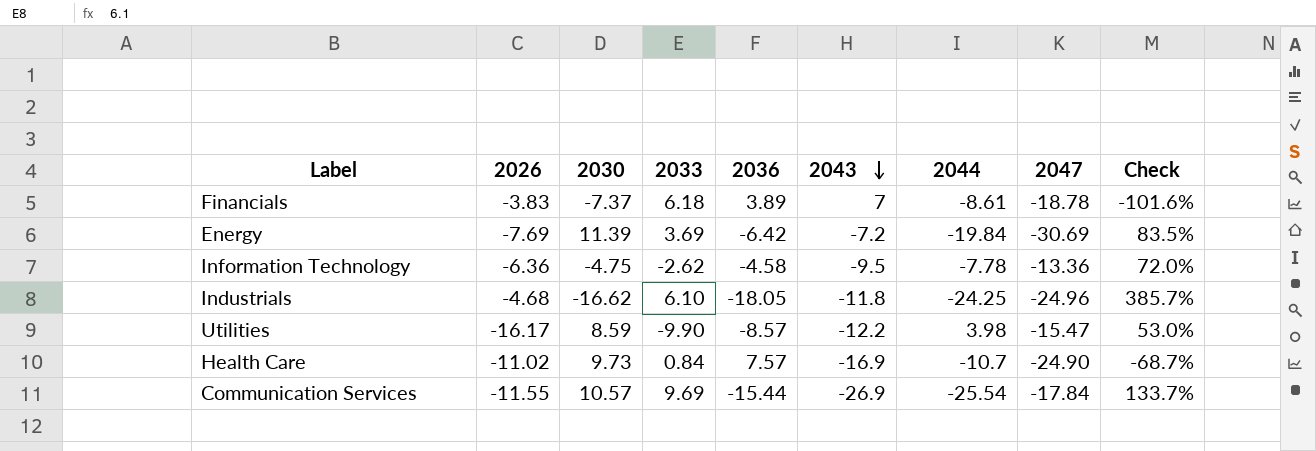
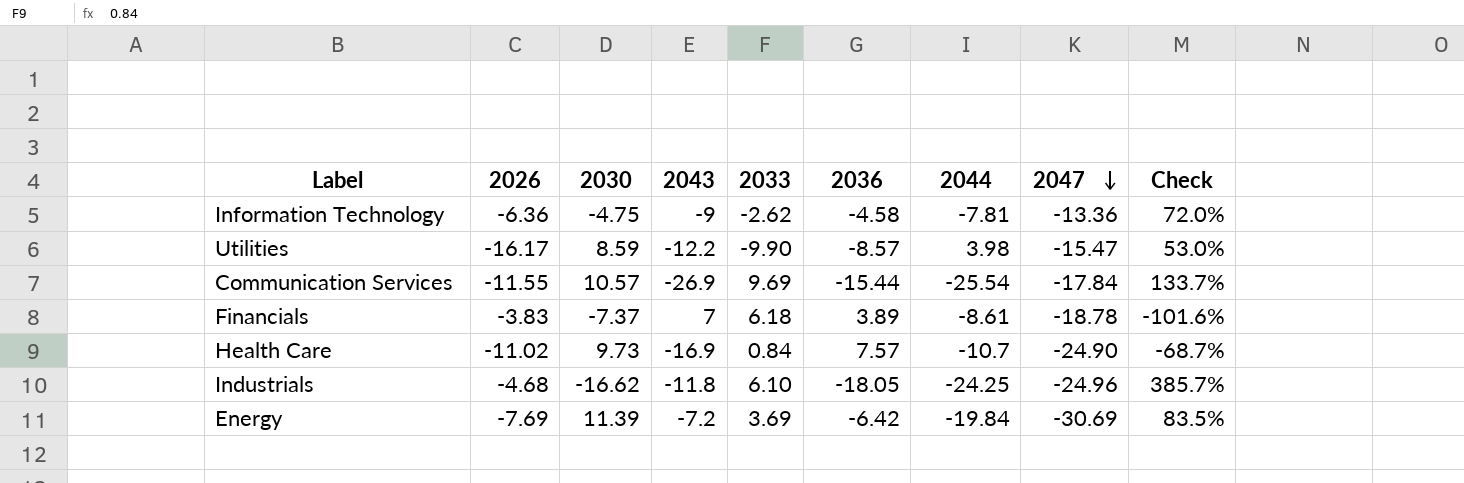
row order: 2043 descending -> 2047 descending
column 2043 | position: 6 -> 4
Information Technology | 2043: -9.5 -> -9
Information Technology | 2044: -7.78 -> -7.81

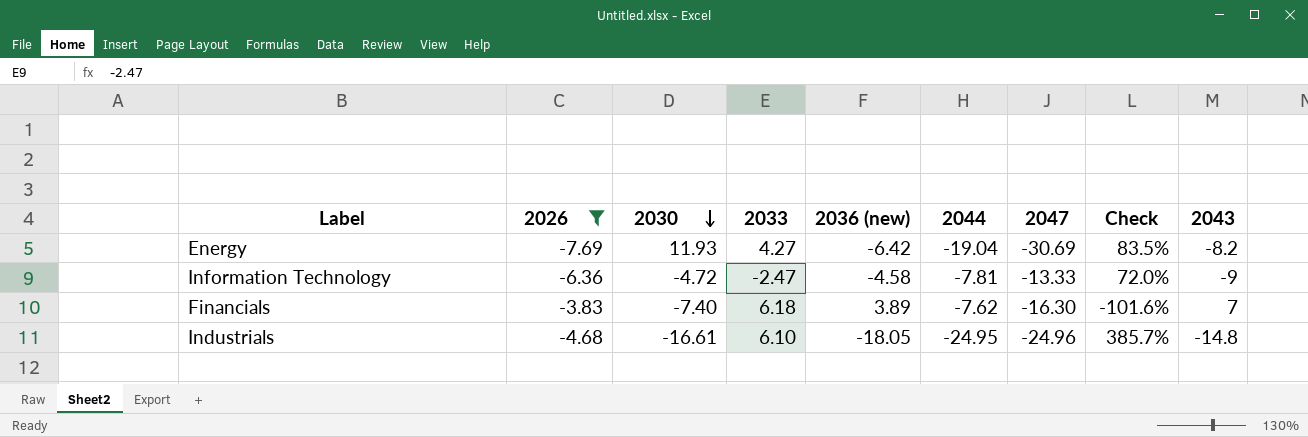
filter: none -> 2026 >= -7.69
row order: 2047 descending -> 2030 descending
column name: 2036 -> 2036 (new)
column 2043 | position: 4 -> 9
Energy | 2030: 11.39 -> 11.93
Energy | 2033: 3.69 -> 4.27
Energy | 2044: -19.84 -> -19.04
Energy | 2043: -7.2 -> -8.2
Information Technology | 2030: -4.75 -> -4.72
Information Technology | 2033: -2.62 -> -2.47
Information Technology | 2047: -13.36 -> -13.33
Financials | 2030: -7.37 -> -7.40
Financials | 2044: -8.61 -> -7.62
Financials | 2047: -18.78 -> -16.30
Industrials | 2030: -16.62 -> -16.61
Industrials | 2044: -24.25 -> -24.95
Industrials | 2043: -11.8 -> -14.8

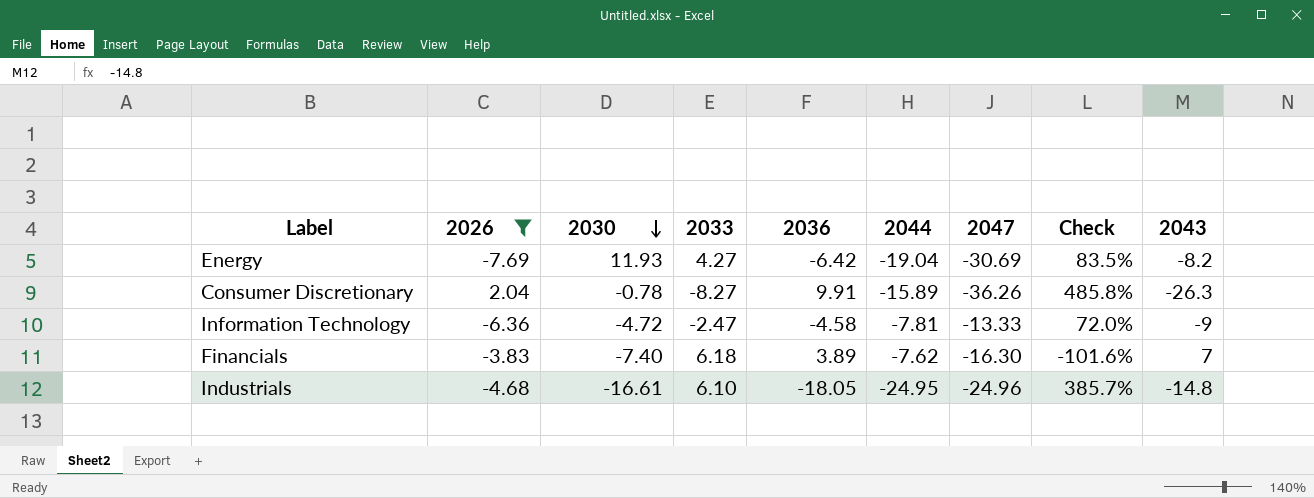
column name: 2036 (new) -> 2036
row Consumer Discretionary: none -> 2.04 | -0.78 | -8.27 | 9.91 | -15.89 | -36.26 | 485.8% | -26.3

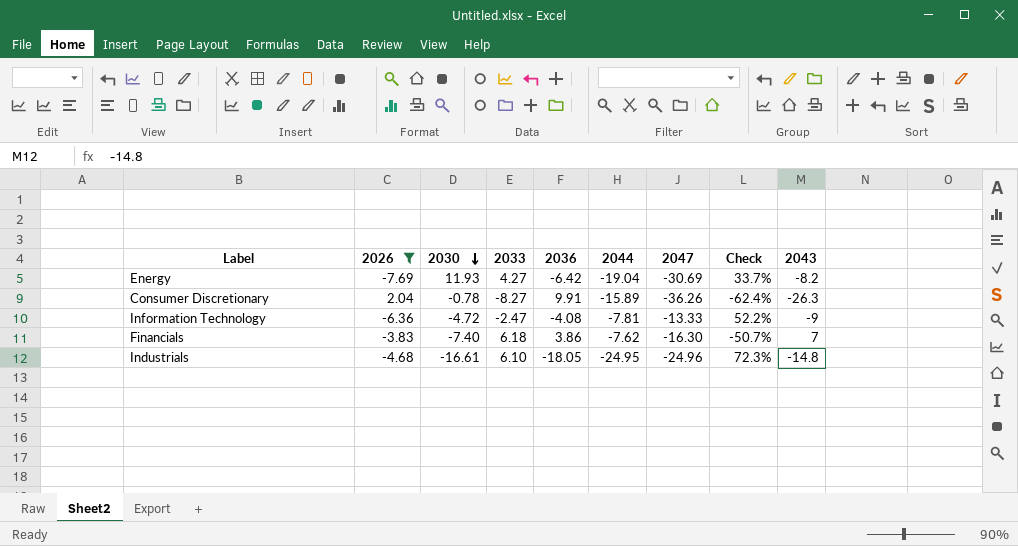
column Check | formula: [2036] / [2026] -> [2036] / [2044]
Information Technology | 2036: -4.58 -> -4.08
Financials | 2036: 3.89 -> 3.86

